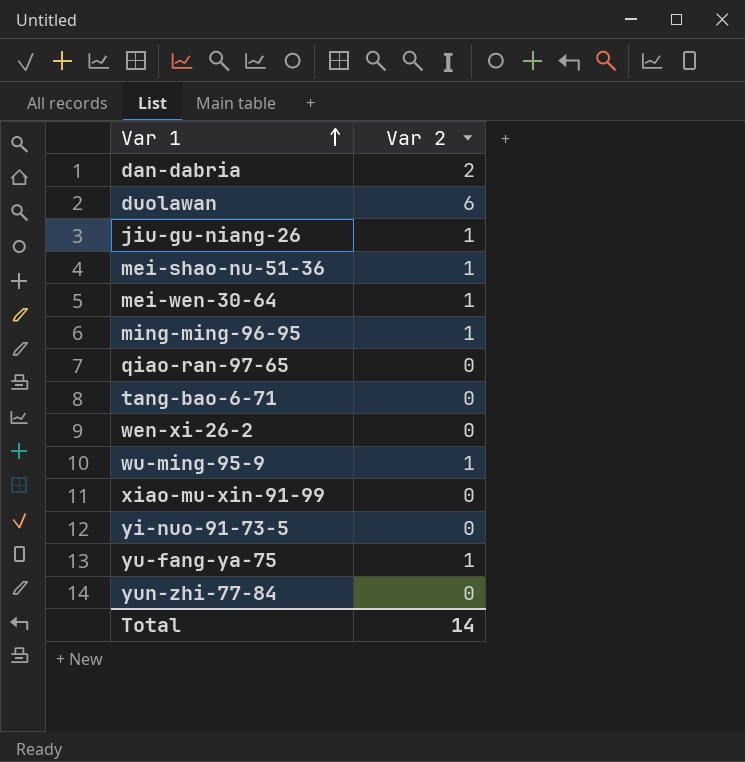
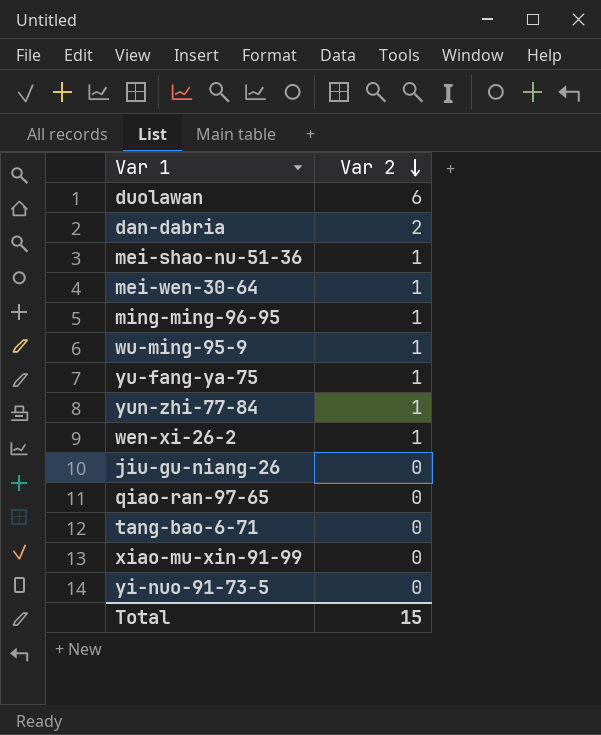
row order: Var 1 ascending -> Var 2 descending
yun-zhi-77-84 | Var 2: 0 -> 1
wen-xi-26-2 | Var 2: 0 -> 1
jiu-gu-niang-26 | Var 2: 1 -> 0
Total | Var 2: 14 -> 15

